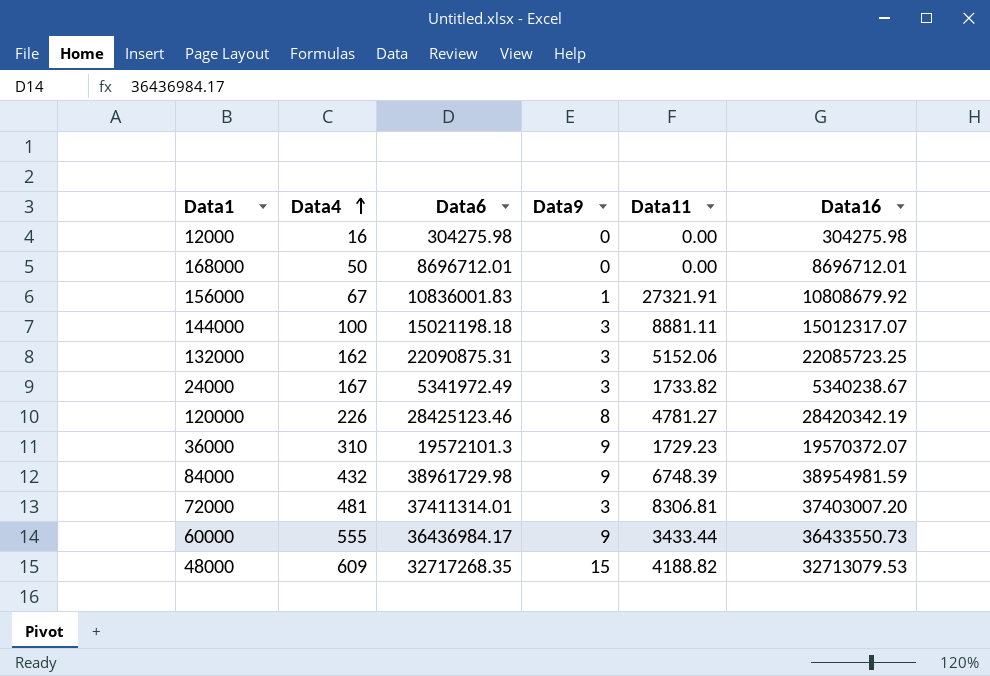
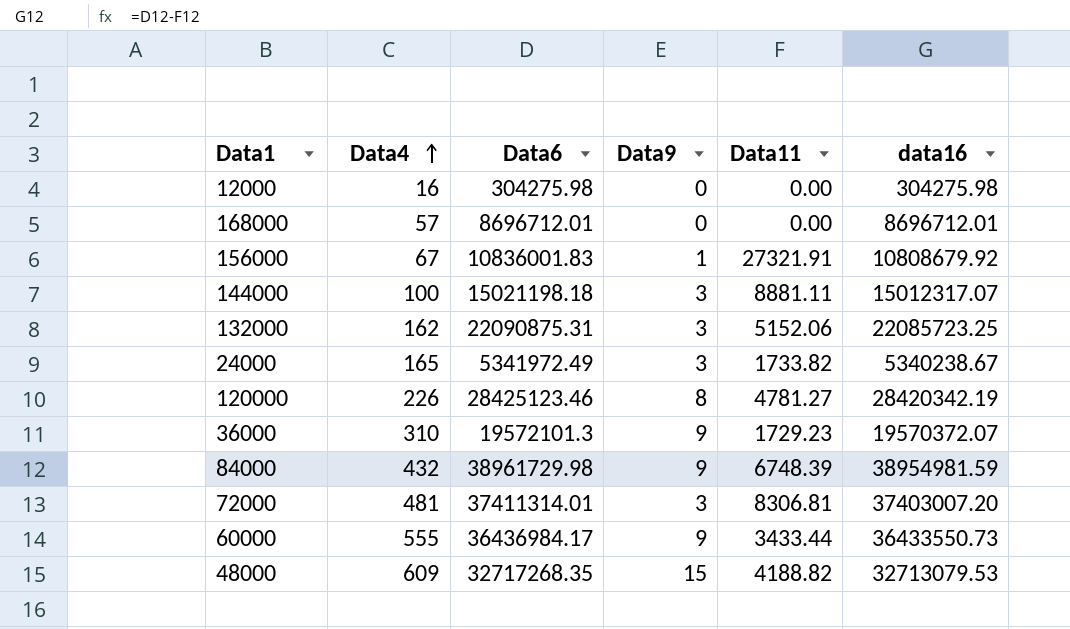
column name: Data16 -> data16
168000 | Data4: 50 -> 57
24000 | Data4: 167 -> 165

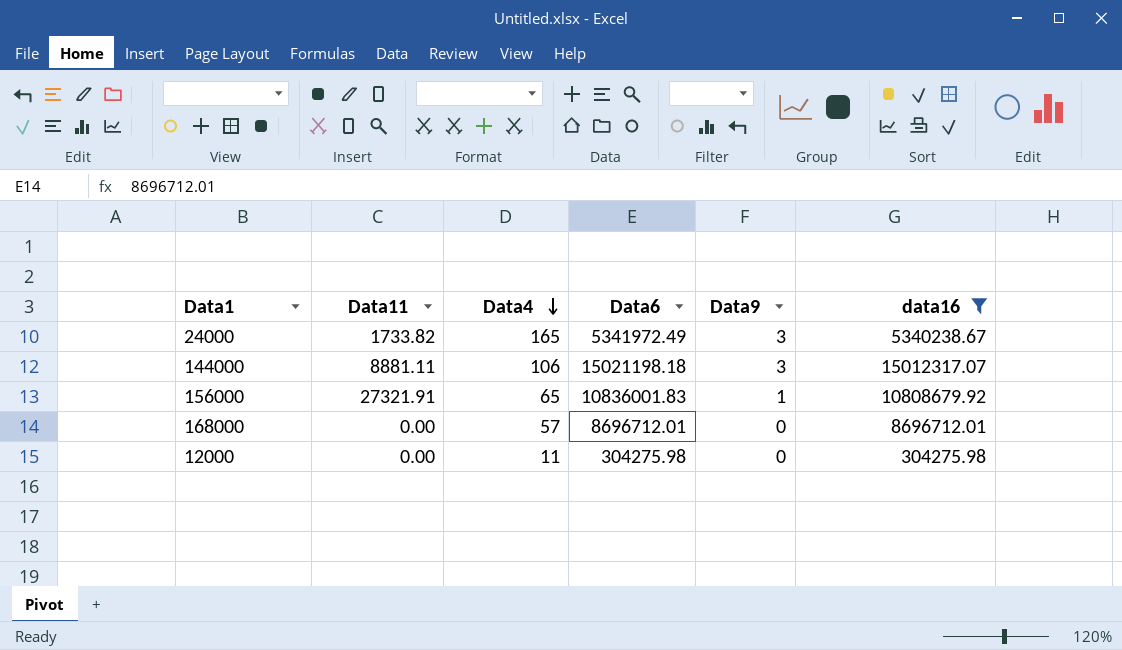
filter: none -> data16 <= 15012317.07
row order: Data4 ascending -> Data4 descending
column Data11 | position: 5 -> 2
144000 | Data4: 100 -> 106
156000 | Data4: 67 -> 65
12000 | Data4: 16 -> 11

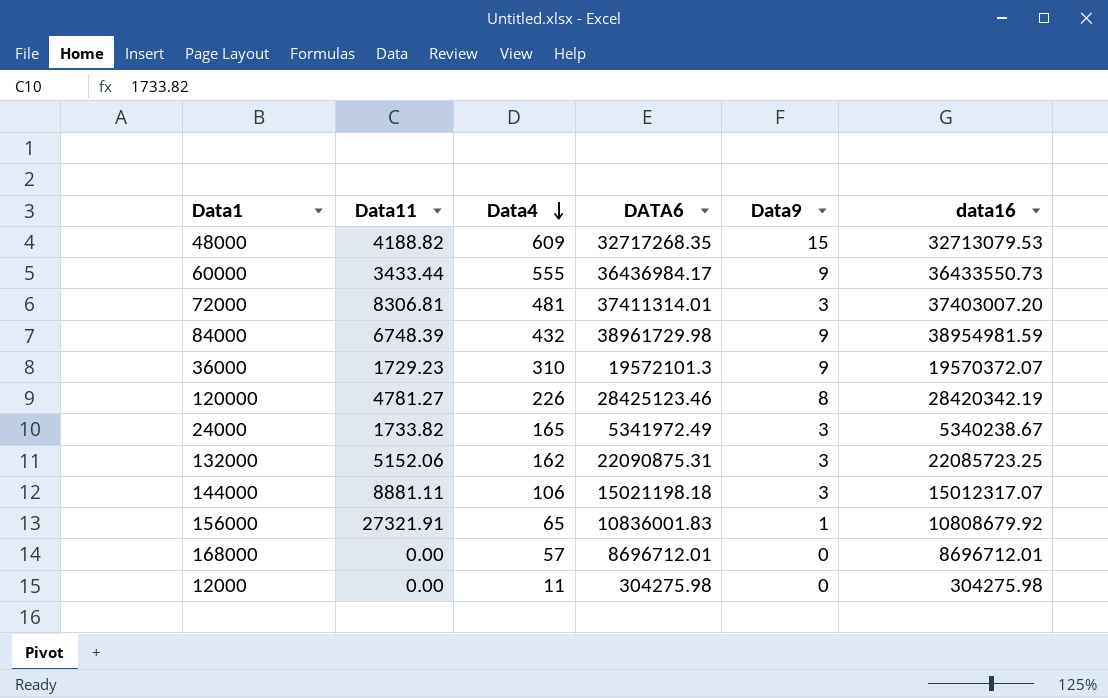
filter: data16 <= 15012317.07 -> none
column name: Data6 -> DATA6

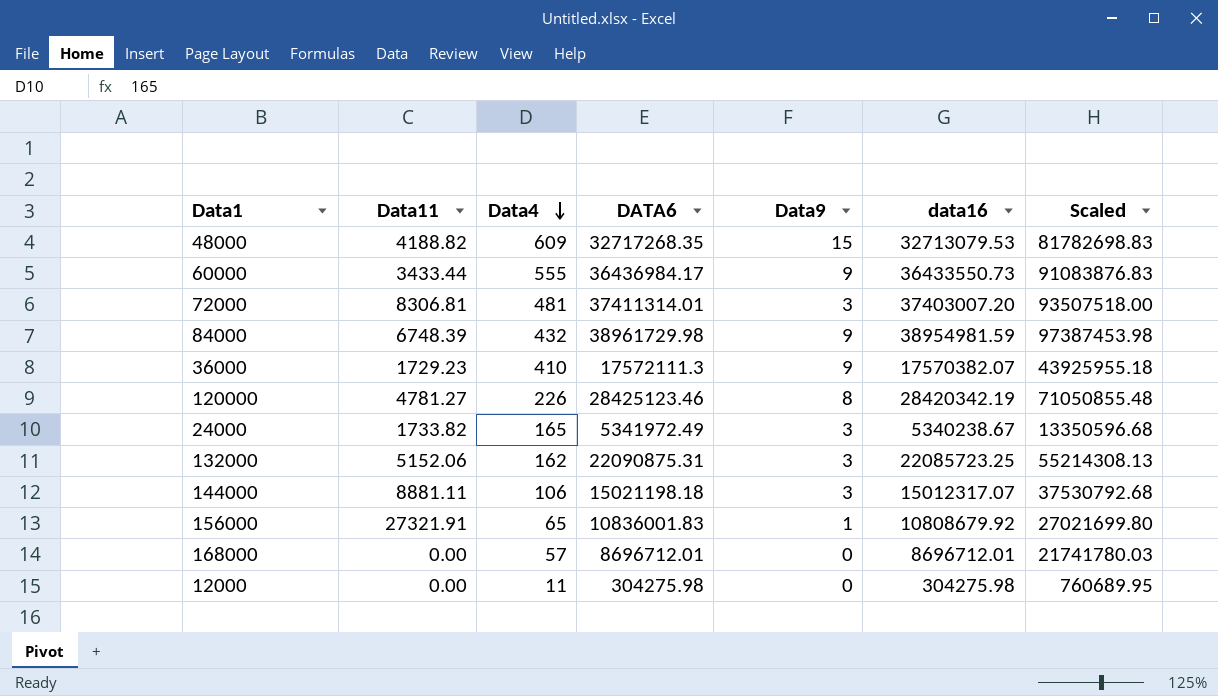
column Scaled | formula: none -> [data16] * 2.5
36000 | Data4: 310 -> 410
36000 | DATA6: 19572101.3 -> 17572111.3
36000 | data16: 19570372.07 -> 17570382.07

